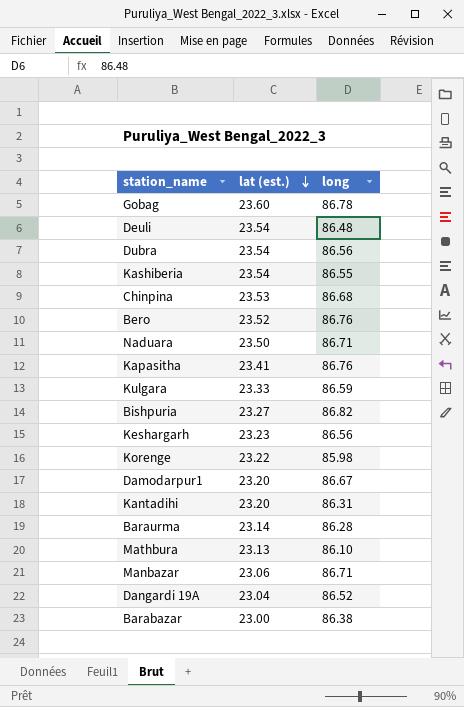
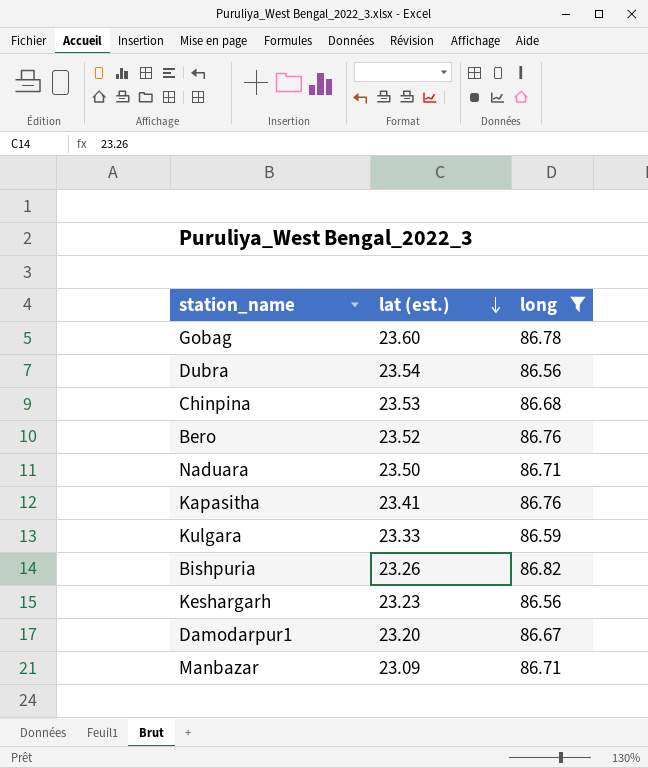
filter: none -> long >= 86.56
Bishpuria | lat (est.): 23.27 -> 23.26
Manbazar | lat (est.): 23.06 -> 23.09

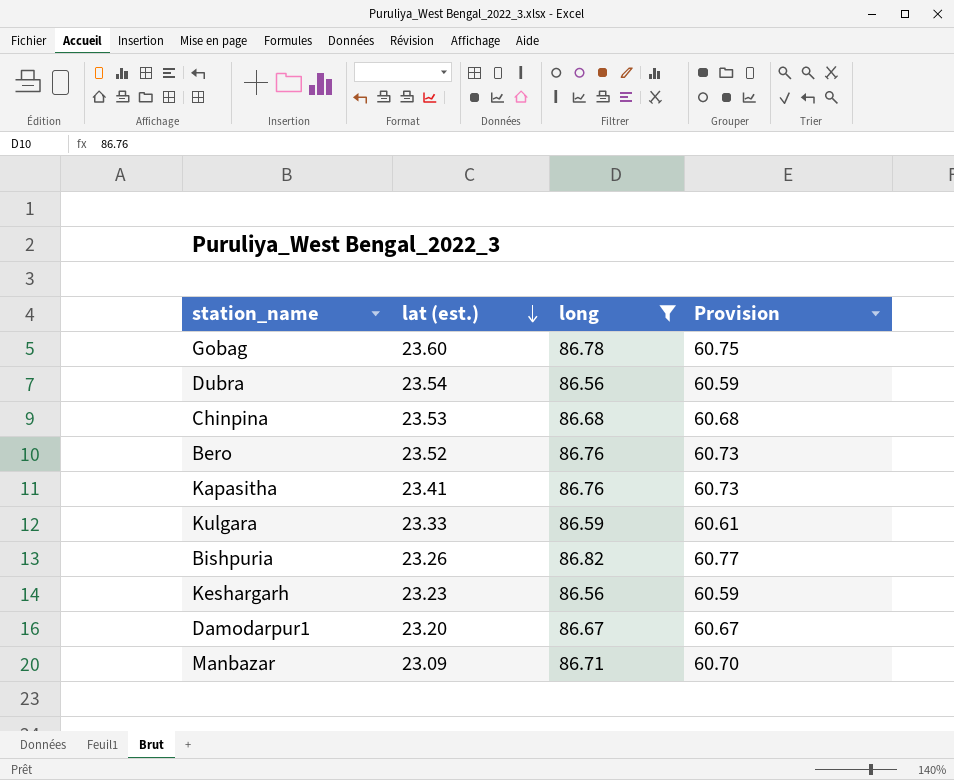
column Provision | formula: none -> [long] * 0.7
row Naduara: 23.50 | 86.71 -> none

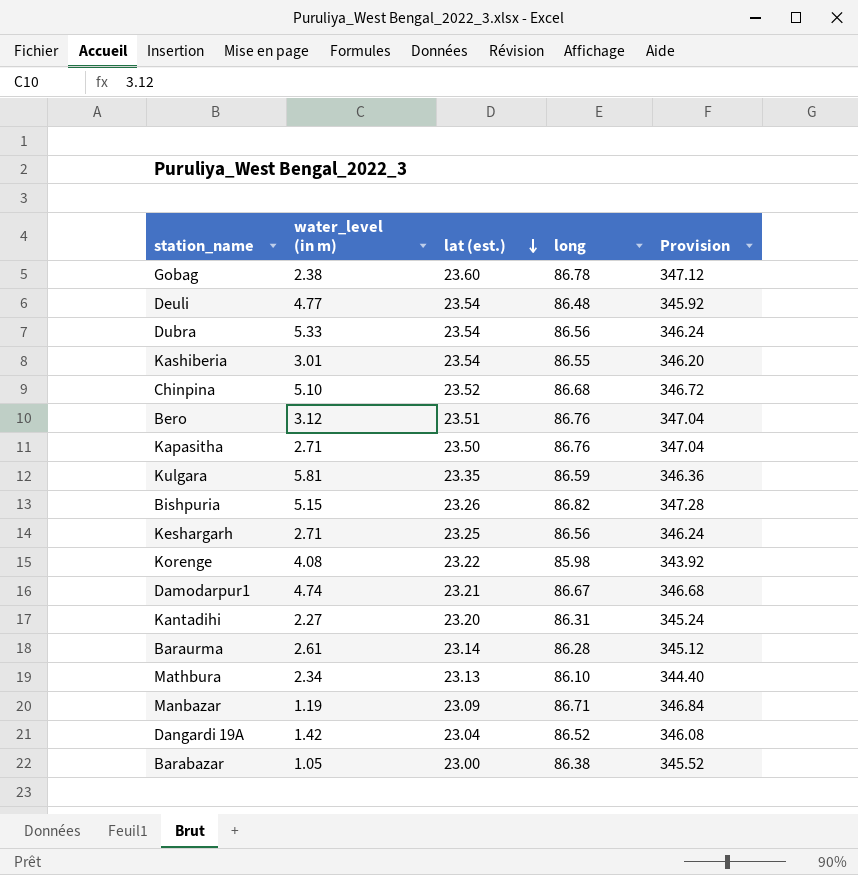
filter: long >= 86.56 -> none
column water_level (in m) | position: none -> 2
column Provision | formula: [long] * 0.7 -> [long] * 4
Chinpina | lat (est.): 23.53 -> 23.52
Bero | lat (est.): 23.52 -> 23.51
Kapasitha | lat (est.): 23.41 -> 23.50
Kulgara | lat (est.): 23.33 -> 23.35
Keshargarh | lat (est.): 23.23 -> 23.25
Damodarpur1 | lat (est.): 23.20 -> 23.21

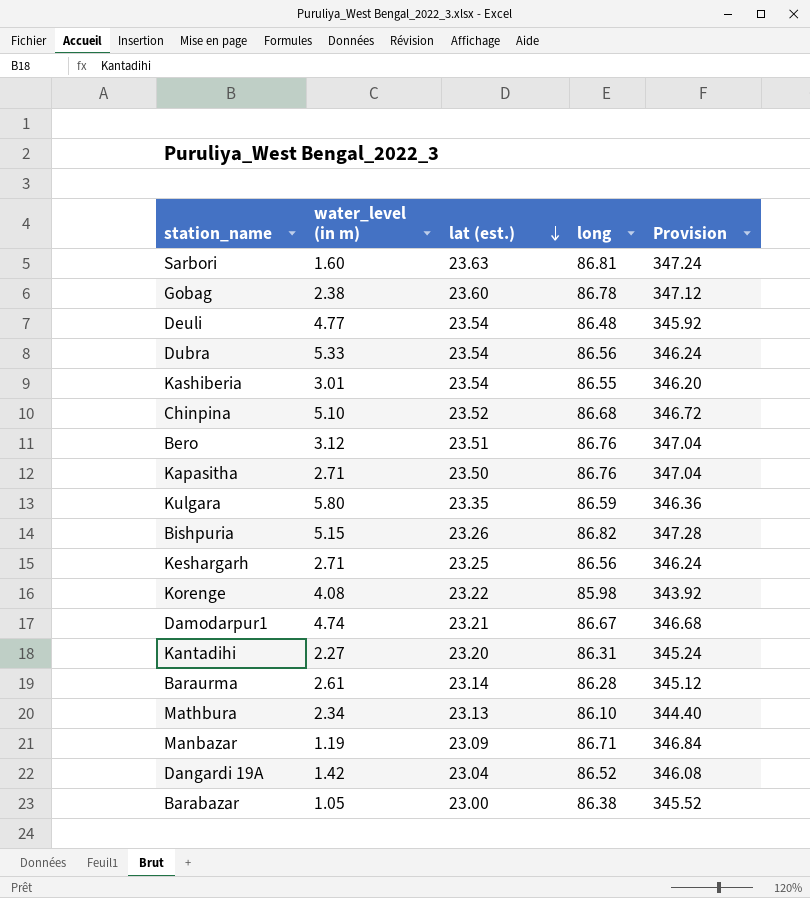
row Sarbori: none -> 1.60 | 23.63 | 86.81 | 347.24
Kulgara | water_level (in m): 5.81 -> 5.80

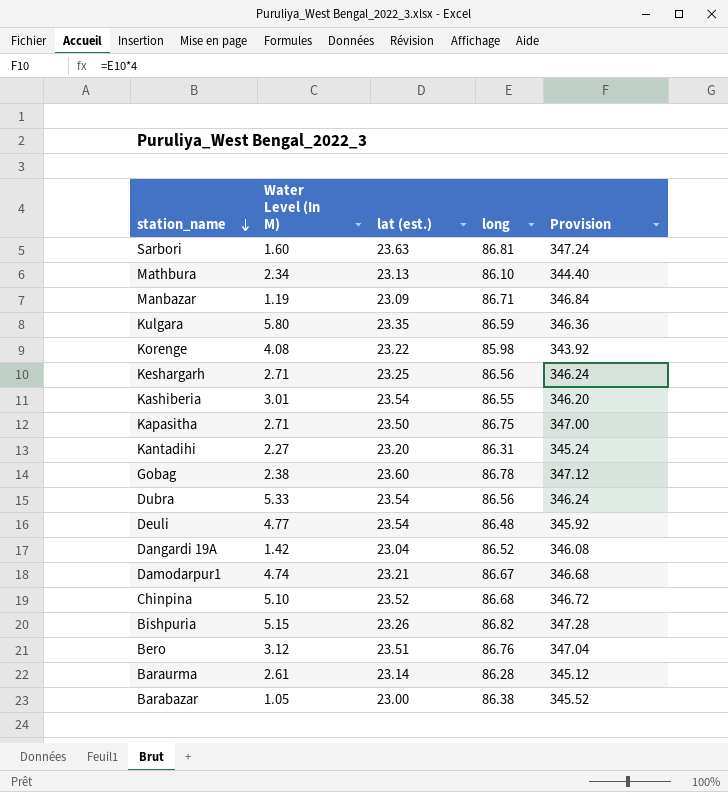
row order: lat (est.) descending -> station_name descending
column name: water_level (in m) -> Water Level (In M)
Kapasitha | long: 86.76 -> 86.75
Kapasitha | Provision: 347.04 -> 347.00

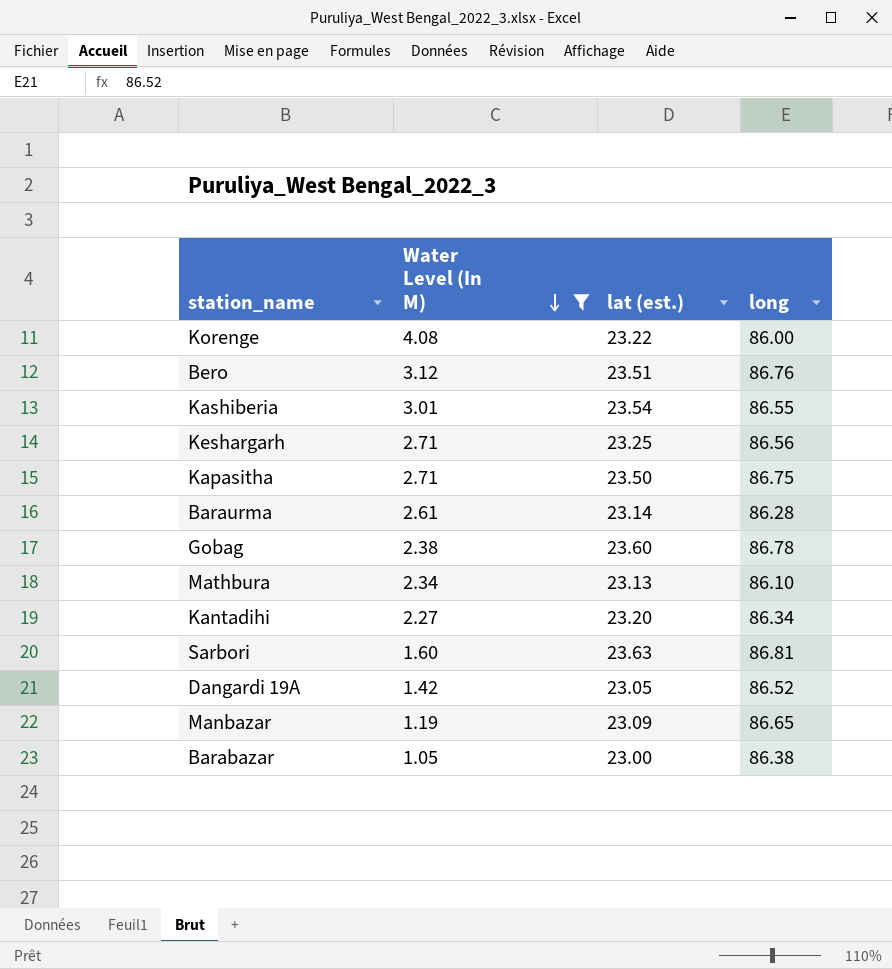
filter: none -> Water Level (In M) <= 4.08
row order: station_name descending -> Water Level (In M) descending
column Provision | formula: [long] * 4 -> none
Korenge | long: 85.98 -> 86.00
Kantadihi | long: 86.31 -> 86.34
Dangardi 19A | lat (est.): 23.04 -> 23.05
Manbazar | long: 86.71 -> 86.65

